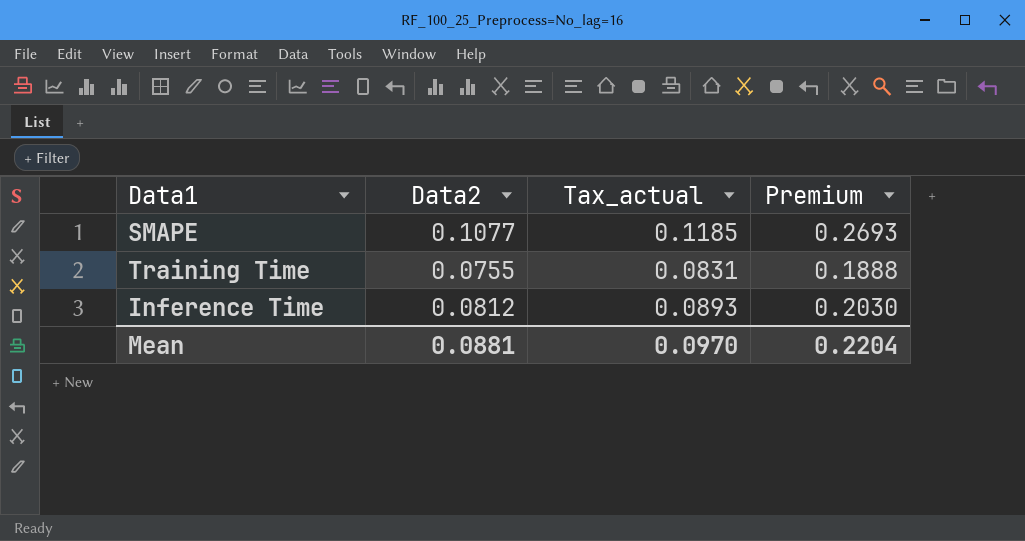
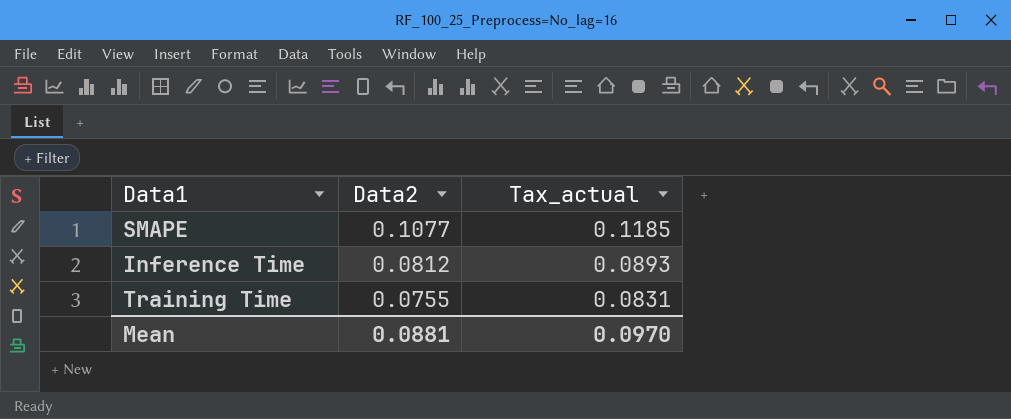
row order: none -> Data2 descending
column Premium | formula: [Data2] * 2.5 -> none

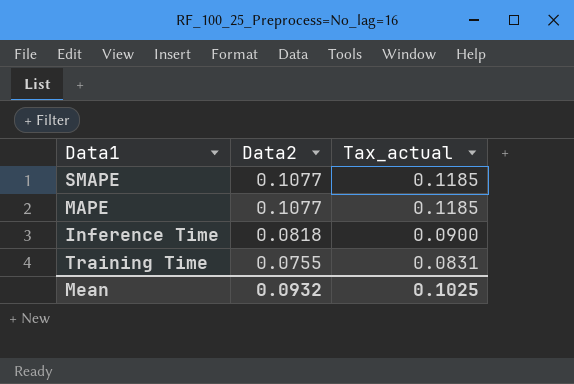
row MAPE: none -> 0.1077 | 0.1185
Inference Time | Data2: 0.0812 -> 0.0818
Inference Time | Tax_actual: 0.0893 -> 0.0900
Mean | Data2: 0.0881 -> 0.0932
Mean | Tax_actual: 0.0970 -> 0.1025

